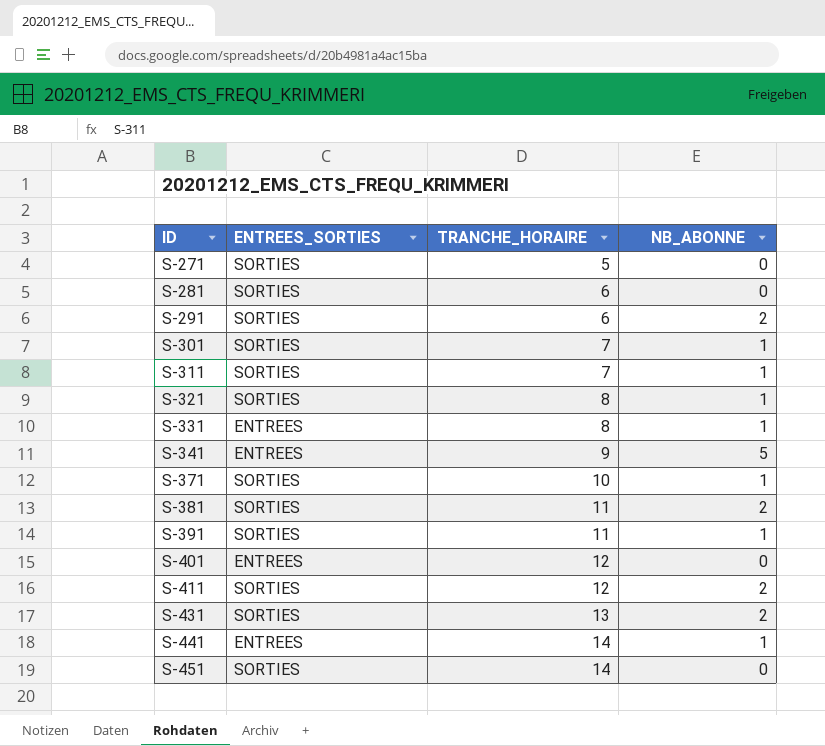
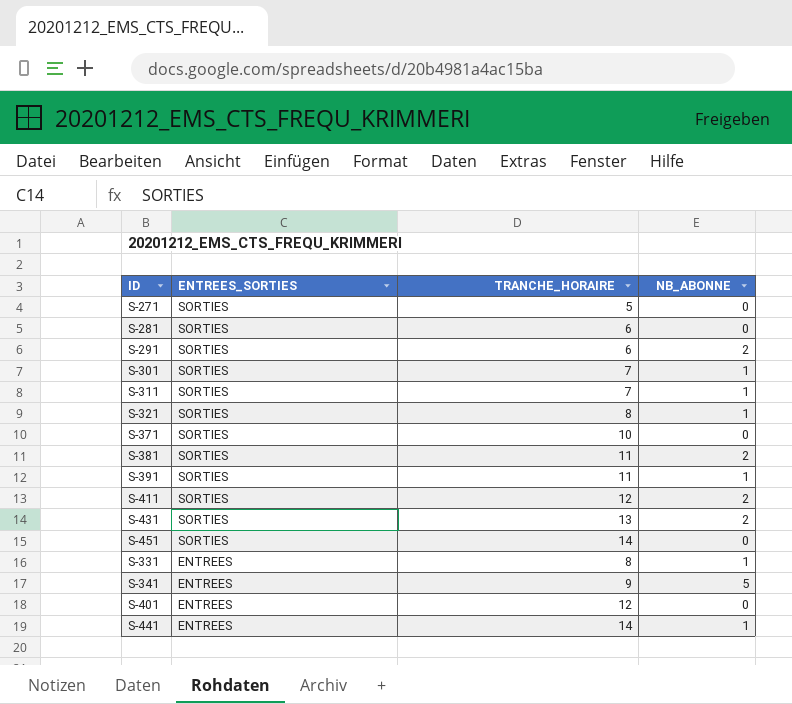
row order: ID ascending -> ENTREES_SORTIES descending
S-371 | NB_ABONNE: 1 -> 0

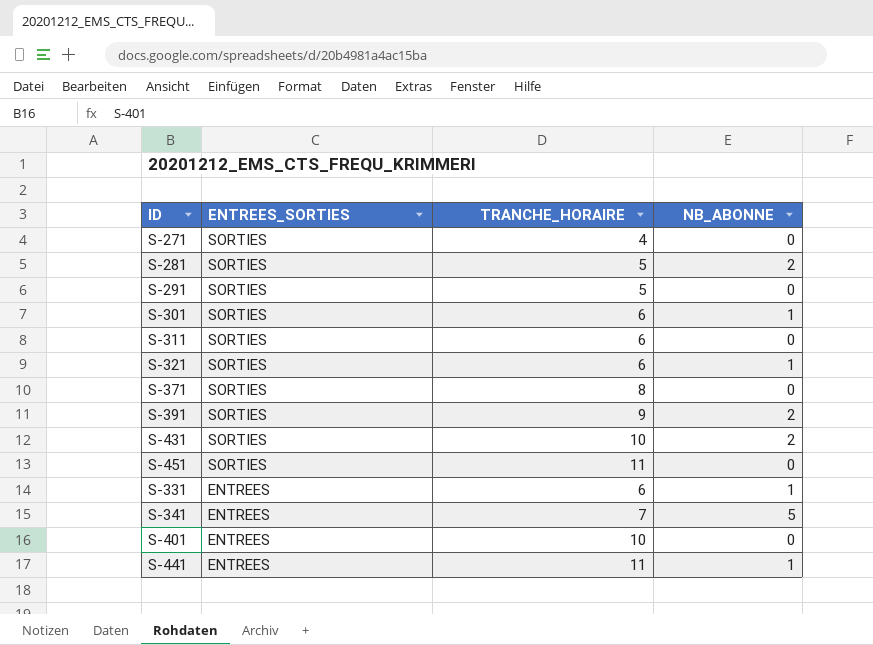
row S-381: SORTIES | 11 | 2 -> none
row S-411: SORTIES | 12 | 2 -> none
S-271 | TRANCHE_HORAIRE: 5 -> 4
S-281 | TRANCHE_HORAIRE: 6 -> 5
S-281 | NB_ABONNE: 0 -> 2
S-291 | TRANCHE_HORAIRE: 6 -> 5
S-291 | NB_ABONNE: 2 -> 0
S-301 | TRANCHE_HORAIRE: 7 -> 6
S-311 | TRANCHE_HORAIRE: 7 -> 6
S-311 | NB_ABONNE: 1 -> 0
S-321 | TRANCHE_HORAIRE: 8 -> 6
S-371 | TRANCHE_HORAIRE: 10 -> 8
S-391 | TRANCHE_HORAIRE: 11 -> 9
S-391 | NB_ABONNE: 1 -> 2
S-431 | TRANCHE_HORAIRE: 13 -> 10
S-451 | TRANCHE_HORAIRE: 14 -> 11
S-331 | TRANCHE_HORAIRE: 8 -> 6
S-341 | TRANCHE_HORAIRE: 9 -> 7
S-401 | TRANCHE_HORAIRE: 12 -> 10
S-441 | TRANCHE_HORAIRE: 14 -> 11

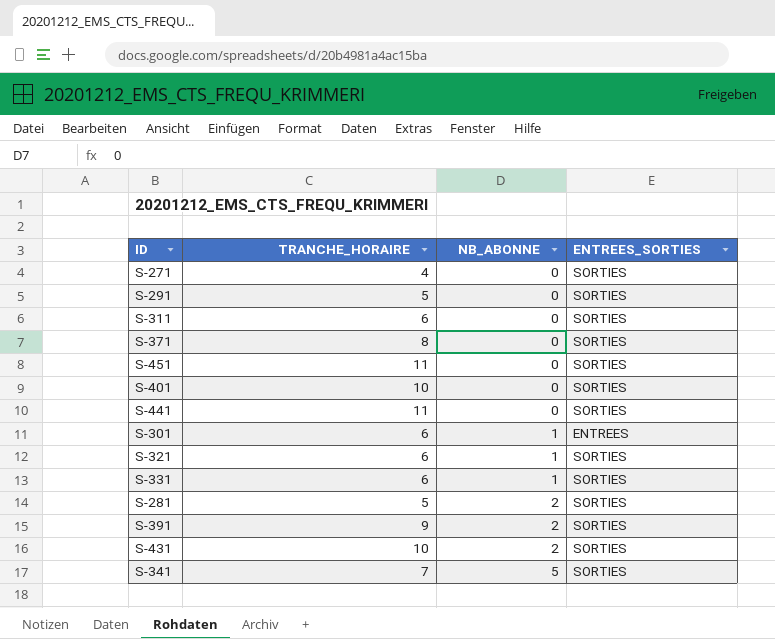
row order: ENTREES_SORTIES descending -> NB_ABONNE ascending
column ENTREES_SORTIES | position: 2 -> 4
S-401 | ENTREES_SORTIES: ENTREES -> SORTIES
S-441 | NB_ABONNE: 1 -> 0
S-441 | ENTREES_SORTIES: ENTREES -> SORTIES
S-301 | ENTREES_SORTIES: SORTIES -> ENTREES
S-331 | ENTREES_SORTIES: ENTREES -> SORTIES
S-341 | ENTREES_SORTIES: ENTREES -> SORTIES

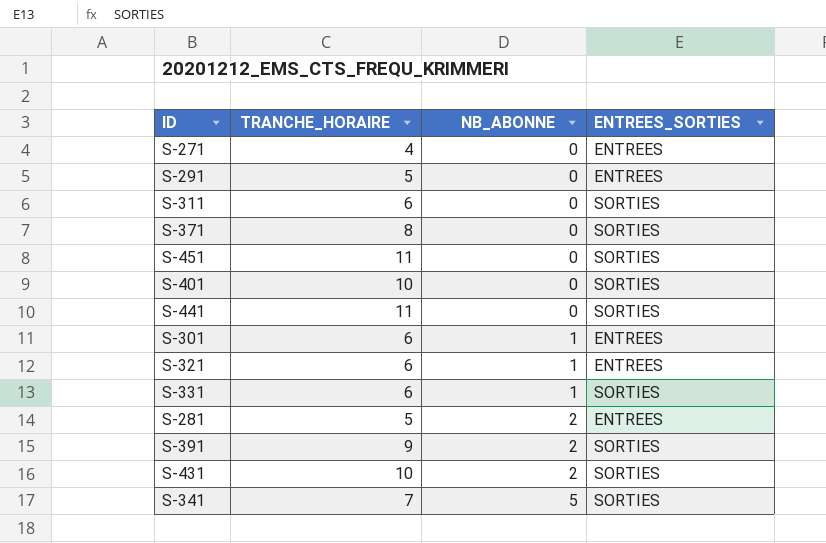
S-271 | ENTREES_SORTIES: SORTIES -> ENTREES
S-291 | ENTREES_SORTIES: SORTIES -> ENTREES
S-321 | ENTREES_SORTIES: SORTIES -> ENTREES
S-281 | ENTREES_SORTIES: SORTIES -> ENTREES

